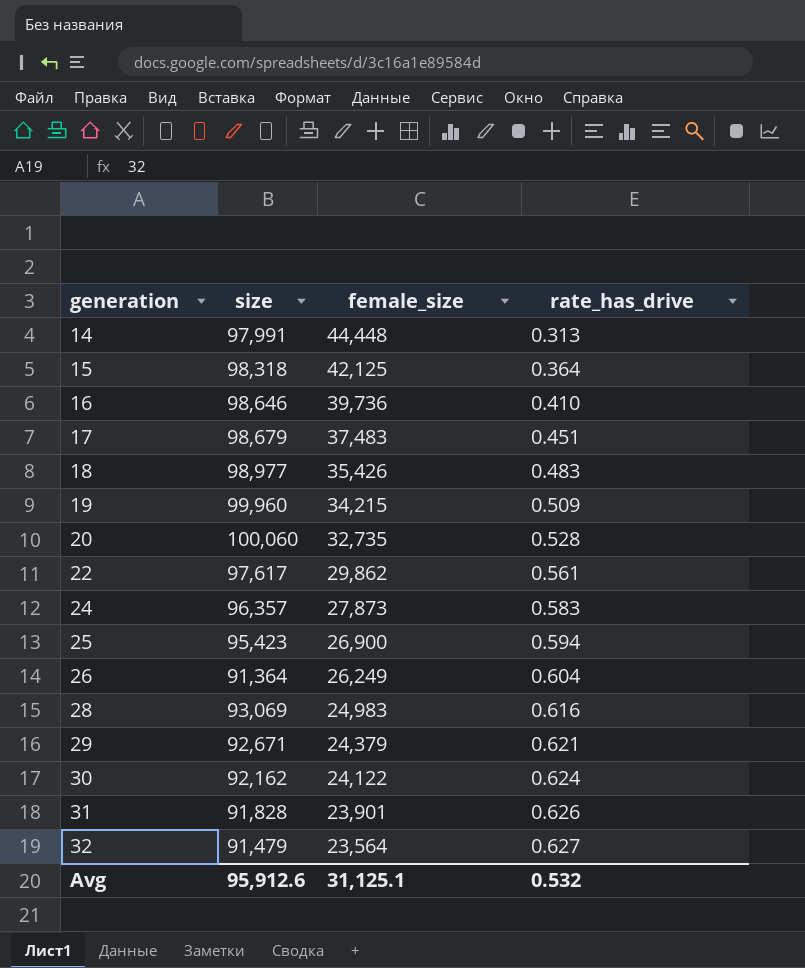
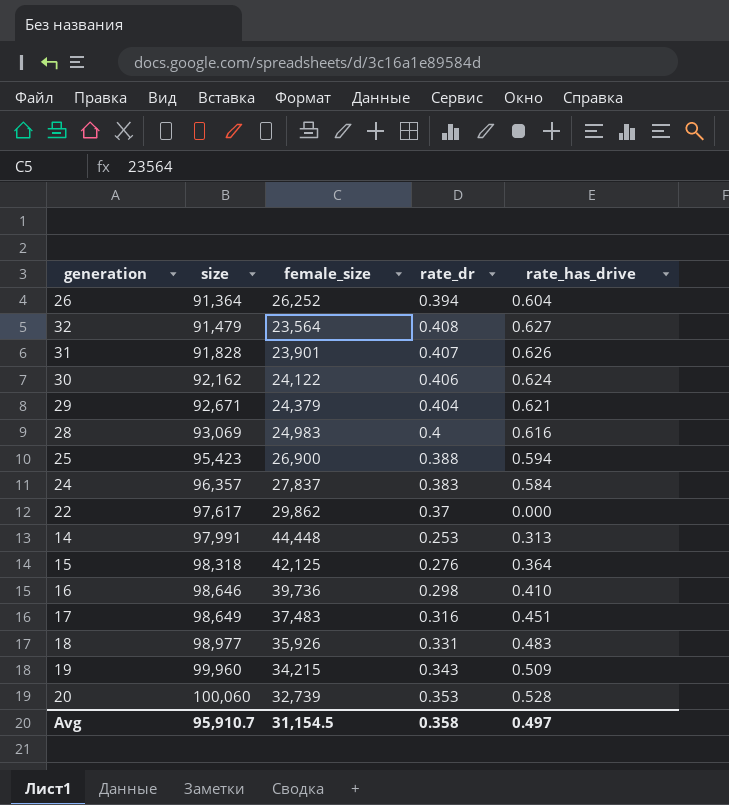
row order: generation ascending -> size ascending
column rate_dr | position: none -> 4
26 | female_size: 26,249 -> 26,252
24 | female_size: 27,873 -> 27,837
24 | rate_has_drive: 0.583 -> 0.584
22 | rate_has_drive: 0.561 -> 0.000
17 | size: 98,679 -> 98,649
18 | female_size: 35,426 -> 35,926
20 | female_size: 32,735 -> 32,739
Avg | size: 95,912.6 -> 95,910.7
Avg | female_size: 31,125.1 -> 31,154.5
Avg | rate_has_drive: 0.532 -> 0.497

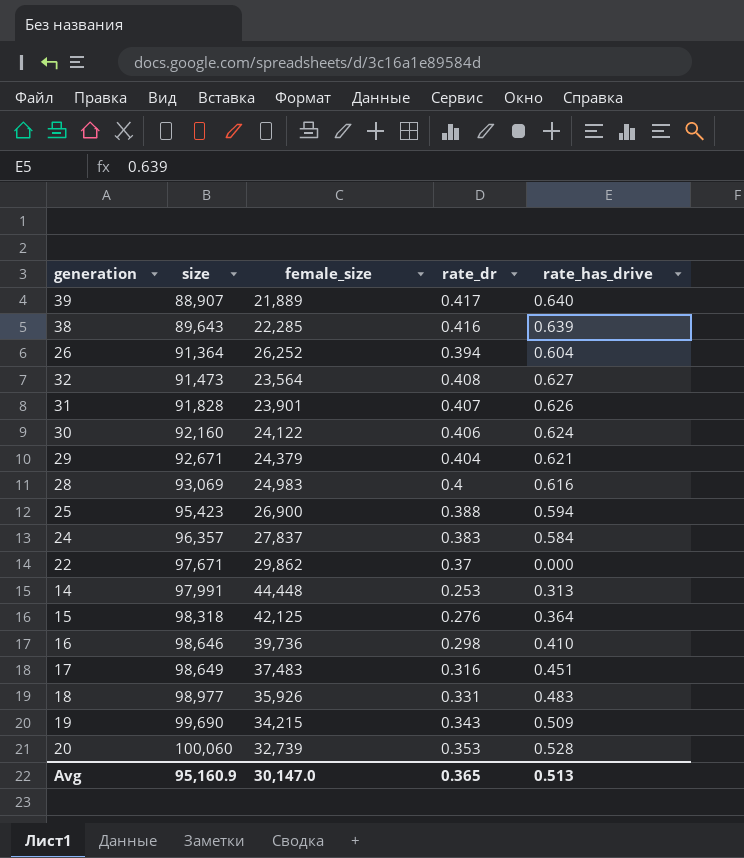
row 39: none -> 88,907 | 21,889 | 0.417 | 0.640
row 38: none -> 89,643 | 22,285 | 0.416 | 0.639
32 | size: 91,479 -> 91,473
30 | size: 92,162 -> 92,160
22 | size: 97,617 -> 97,671
19 | size: 99,960 -> 99,690
Avg | size: 95,910.7 -> 95,160.9
Avg | female_size: 31,154.5 -> 30,147.0
Avg | rate_dr: 0.358 -> 0.365
Avg | rate_has_drive: 0.497 -> 0.513

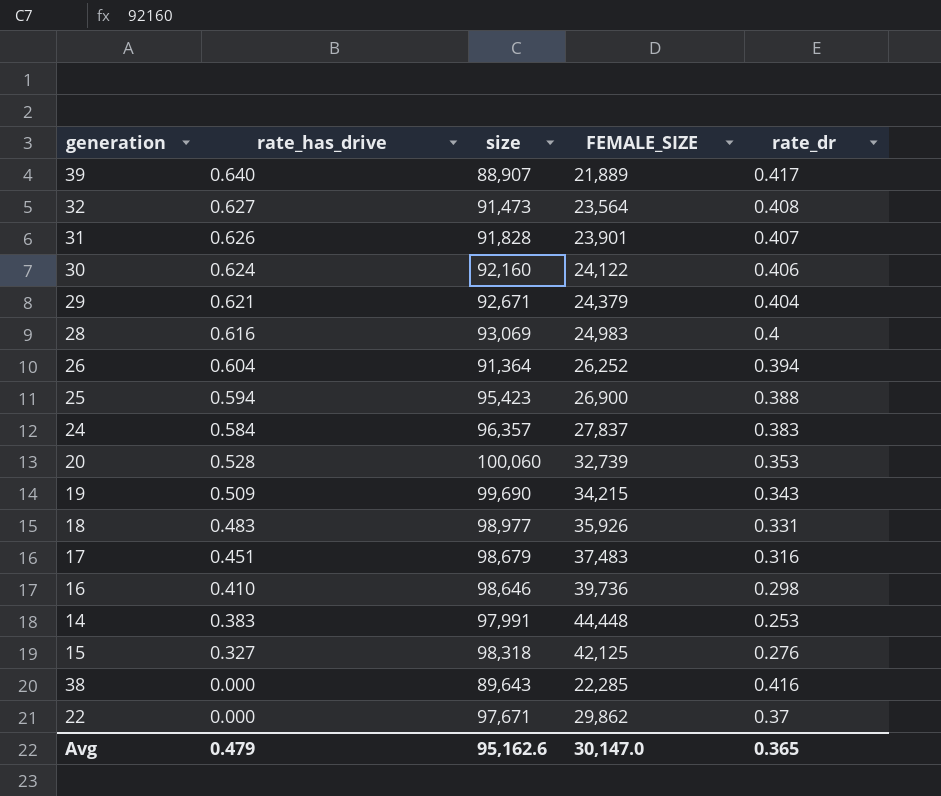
row order: size ascending -> rate_has_drive descending
column rate_has_drive | position: 5 -> 2
column name: female_size -> FEMALE_SIZE
17 | size: 98,649 -> 98,679
14 | rate_has_drive: 0.313 -> 0.383
15 | rate_has_drive: 0.364 -> 0.327
38 | rate_has_drive: 0.639 -> 0.000
Avg | rate_has_drive: 0.513 -> 0.479
Avg | size: 95,160.9 -> 95,162.6

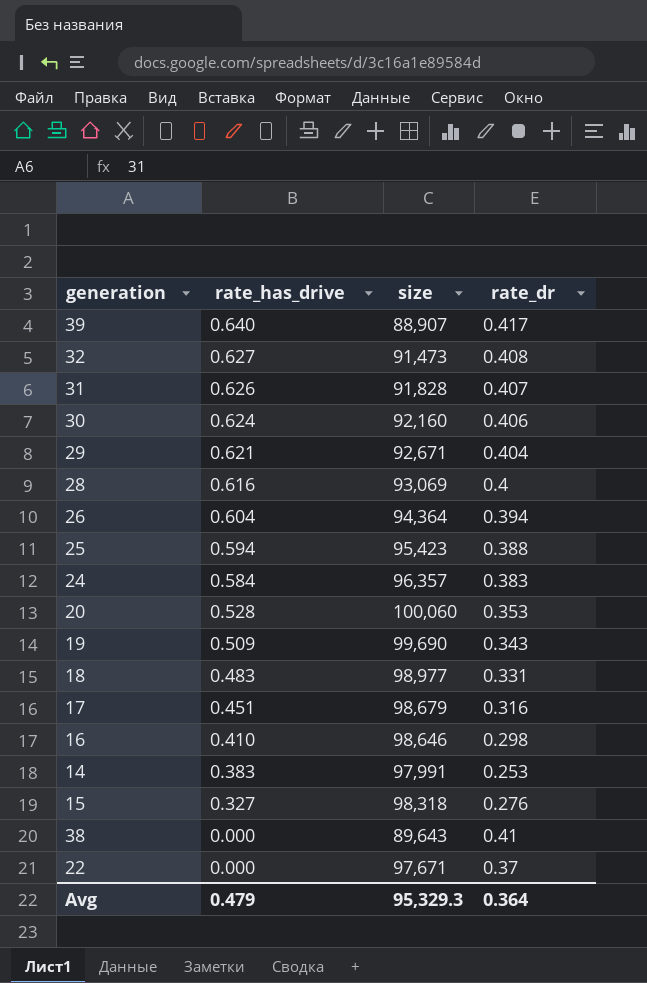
column FEMALE_SIZE | position: 4 -> none
26 | size: 91,364 -> 94,364
38 | rate_dr: 0.416 -> 0.41
Avg | size: 95,162.6 -> 95,329.3
Avg | rate_dr: 0.365 -> 0.364

